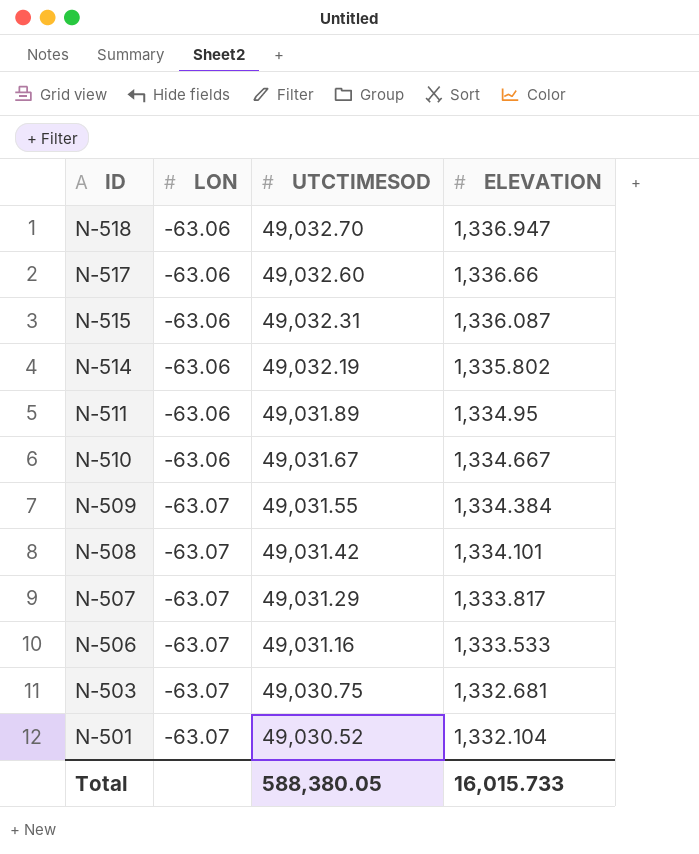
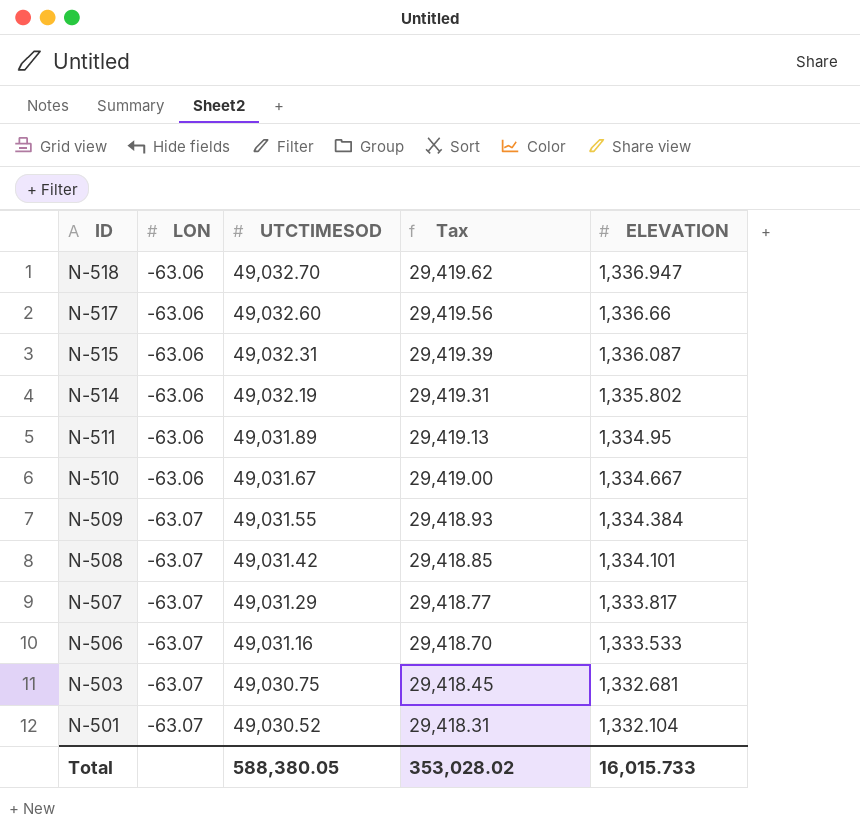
column Tax | formula: none -> [UTCTIMESOD] * 0.6

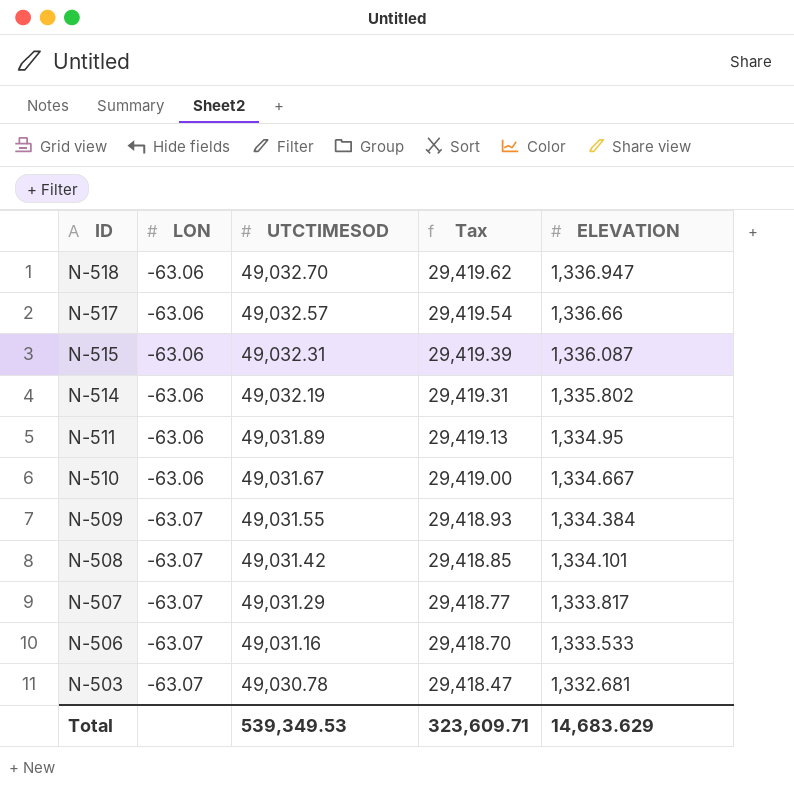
row N-501: -63.07 | 49,030.52 | 29,418.31 | 1,332.104 -> none
N-517 | UTCTIMESOD: 49,032.60 -> 49,032.57
N-517 | Tax: 29,419.56 -> 29,419.54
N-503 | UTCTIMESOD: 49,030.75 -> 49,030.78
N-503 | Tax: 29,418.45 -> 29,418.47
Total | UTCTIMESOD: 588,380.05 -> 539,349.53
Total | Tax: 353,028.02 -> 323,609.71
Total | ELEVATION: 16,015.733 -> 14,683.629

